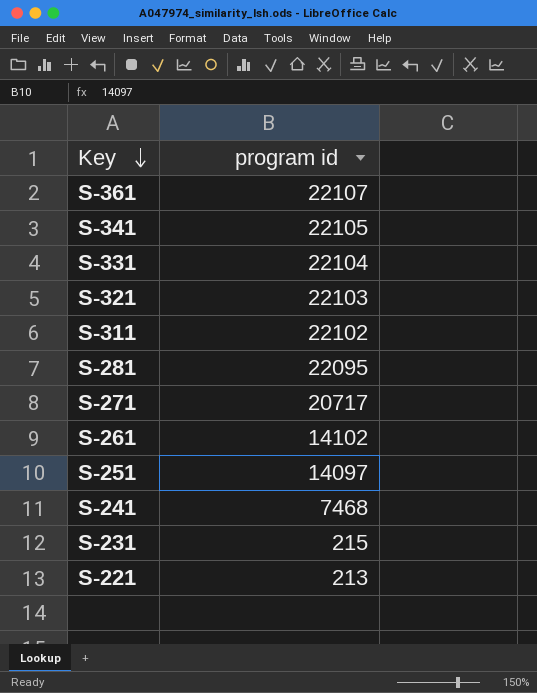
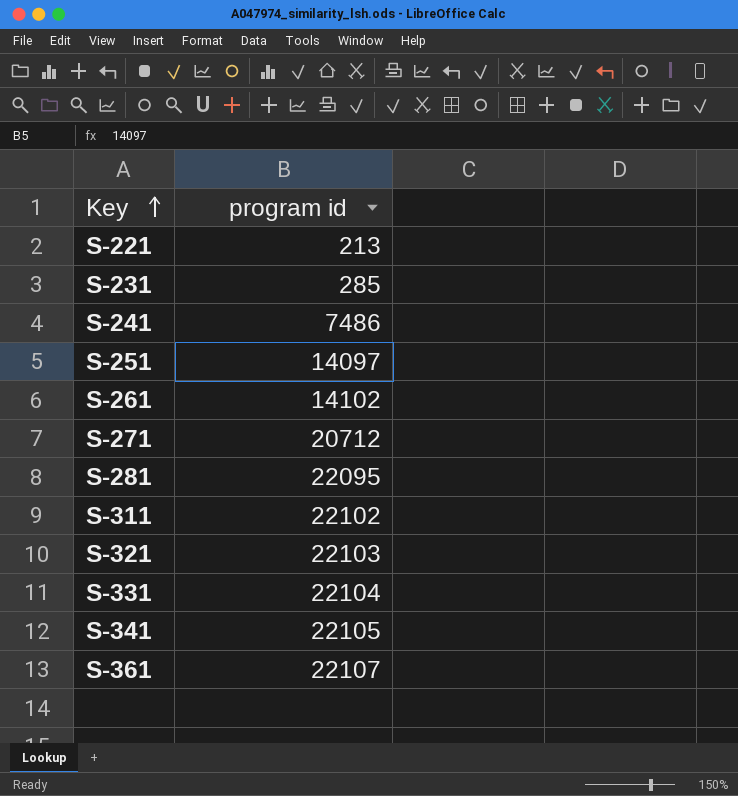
row order: Key descending -> Key ascending
S-231 | program id: 215 -> 285
S-241 | program id: 7468 -> 7486
S-271 | program id: 20717 -> 20712

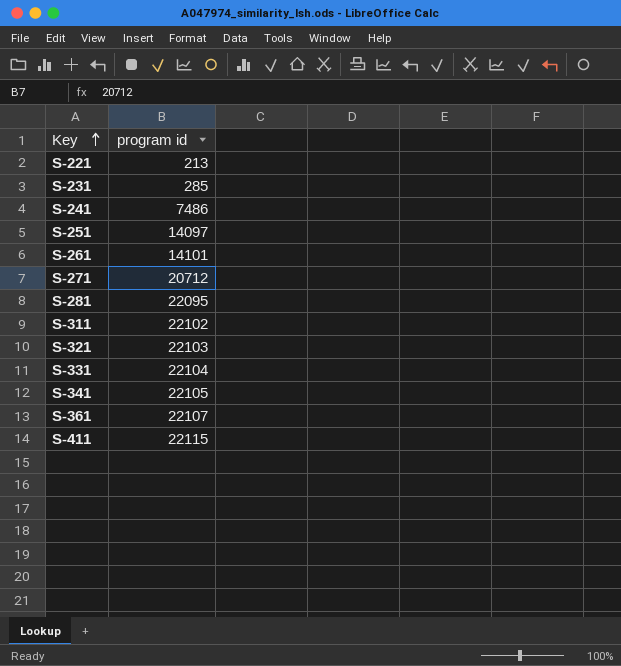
S-261 | program id: 14102 -> 14101
row S-411: none -> 22115

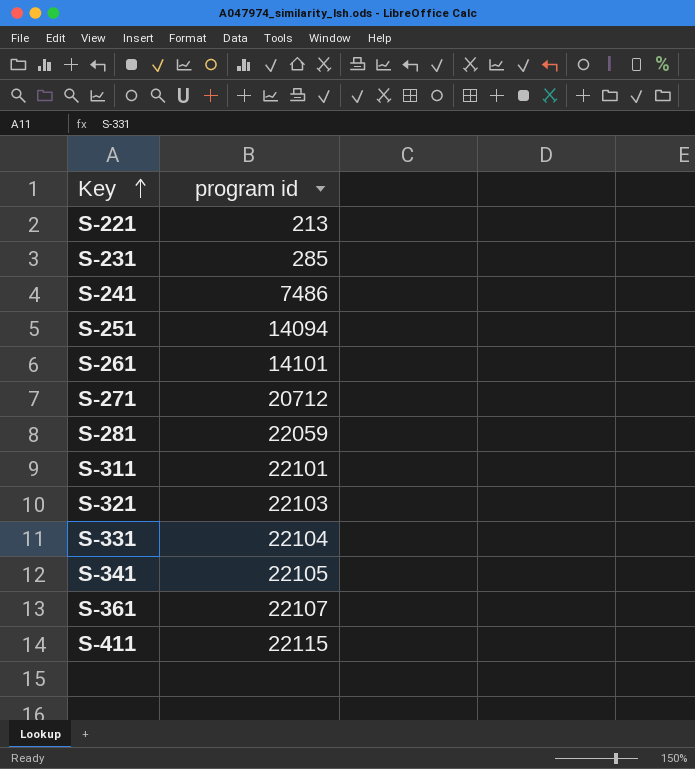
S-251 | program id: 14097 -> 14094
S-281 | program id: 22095 -> 22059
S-311 | program id: 22102 -> 22101

